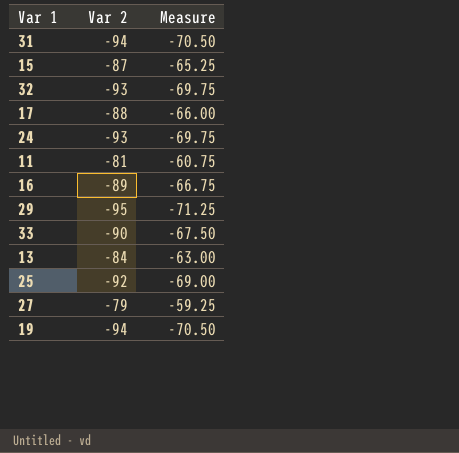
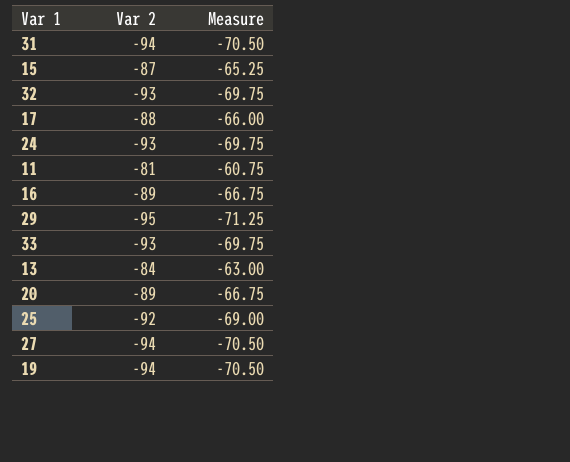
33 | Var 2: -90 -> -93
33 | Measure: -67.50 -> -69.75
row 20: none -> -89 | -66.75
27 | Var 2: -79 -> -94
27 | Measure: -59.25 -> -70.50

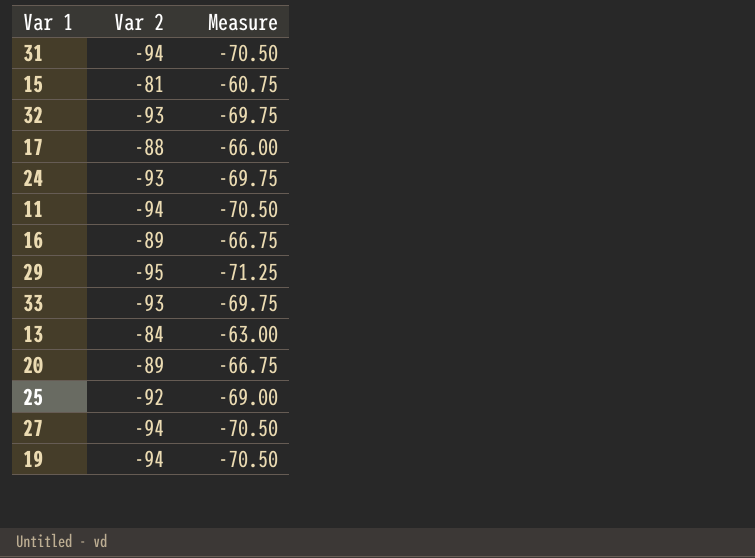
15 | Var 2: -87 -> -81
15 | Measure: -65.25 -> -60.75
11 | Var 2: -81 -> -94
11 | Measure: -60.75 -> -70.50

